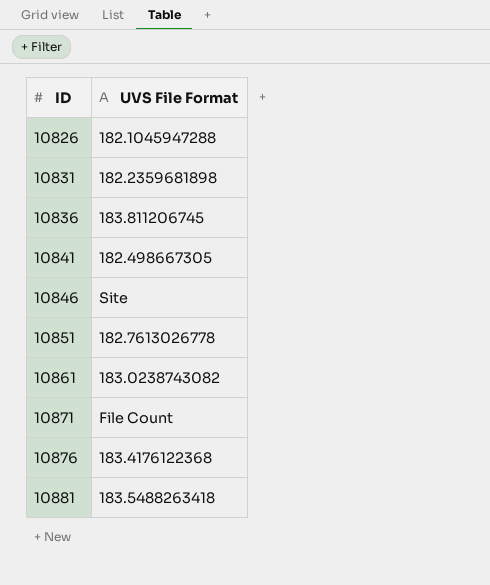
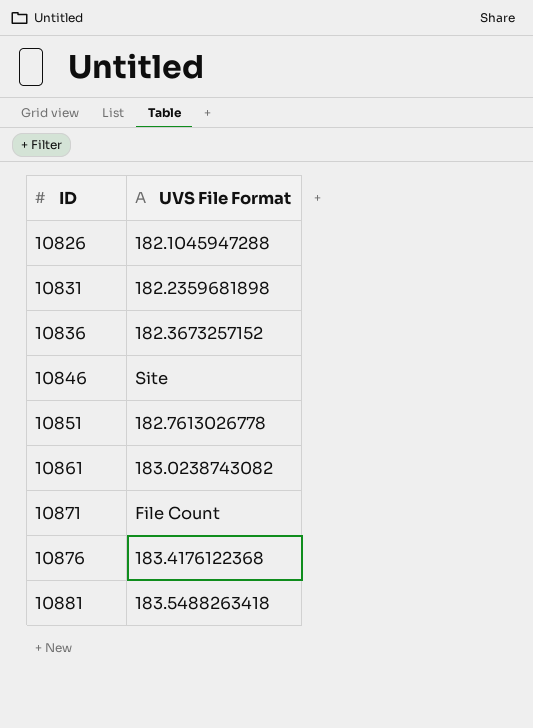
row 10841: 182.498667305 -> none
10836 | UVS File Format: 183.811206745 -> 182.3673257152

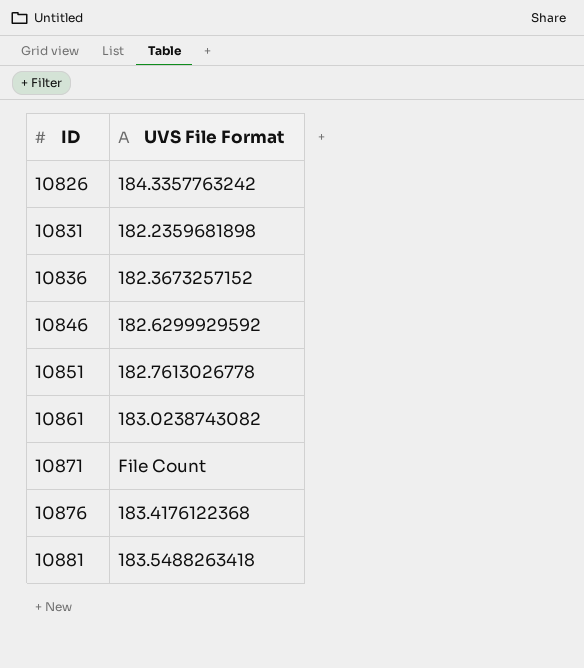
10826 | UVS File Format: 182.1045947288 -> 184.3357763242
10846 | UVS File Format: Site -> 182.6299929592

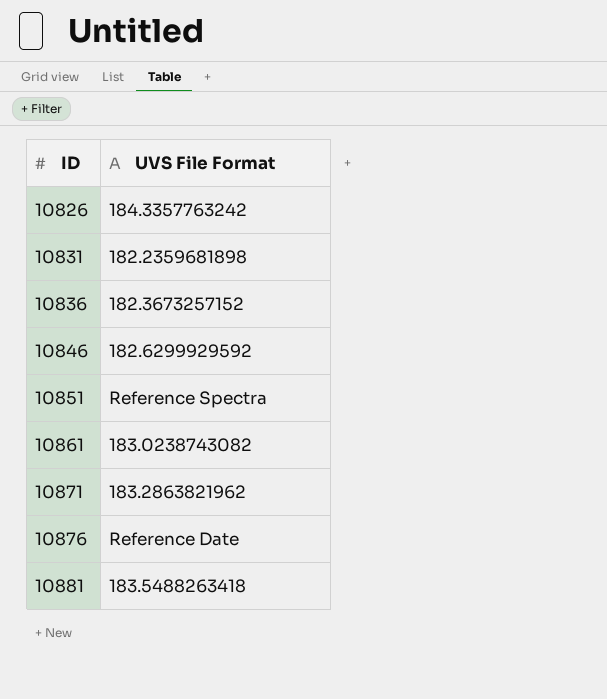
10851 | UVS File Format: 182.7613026778 -> Reference Spectra
10871 | UVS File Format: File Count -> 183.2863821962
10876 | UVS File Format: 183.4176122368 -> Reference Date

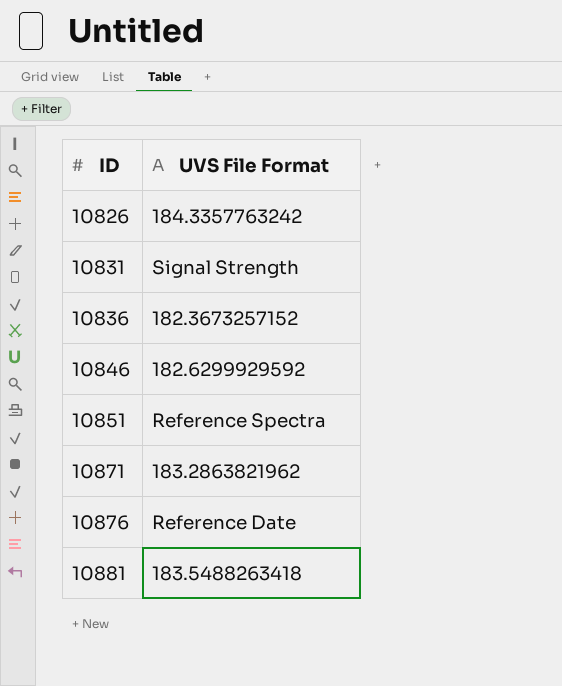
row 10861: 183.0238743082 -> none
10831 | UVS File Format: 182.2359681898 -> Signal Strength

